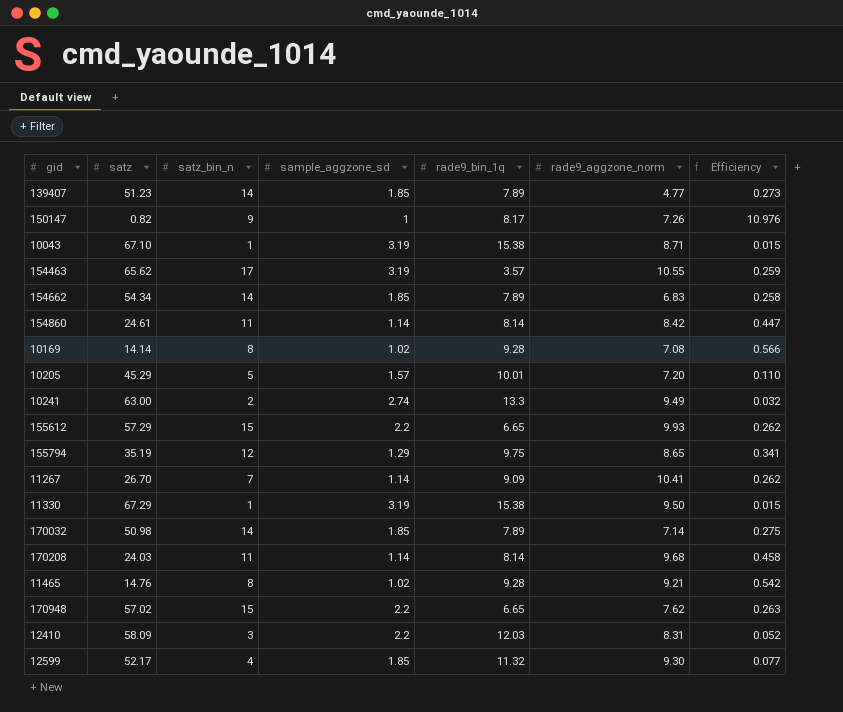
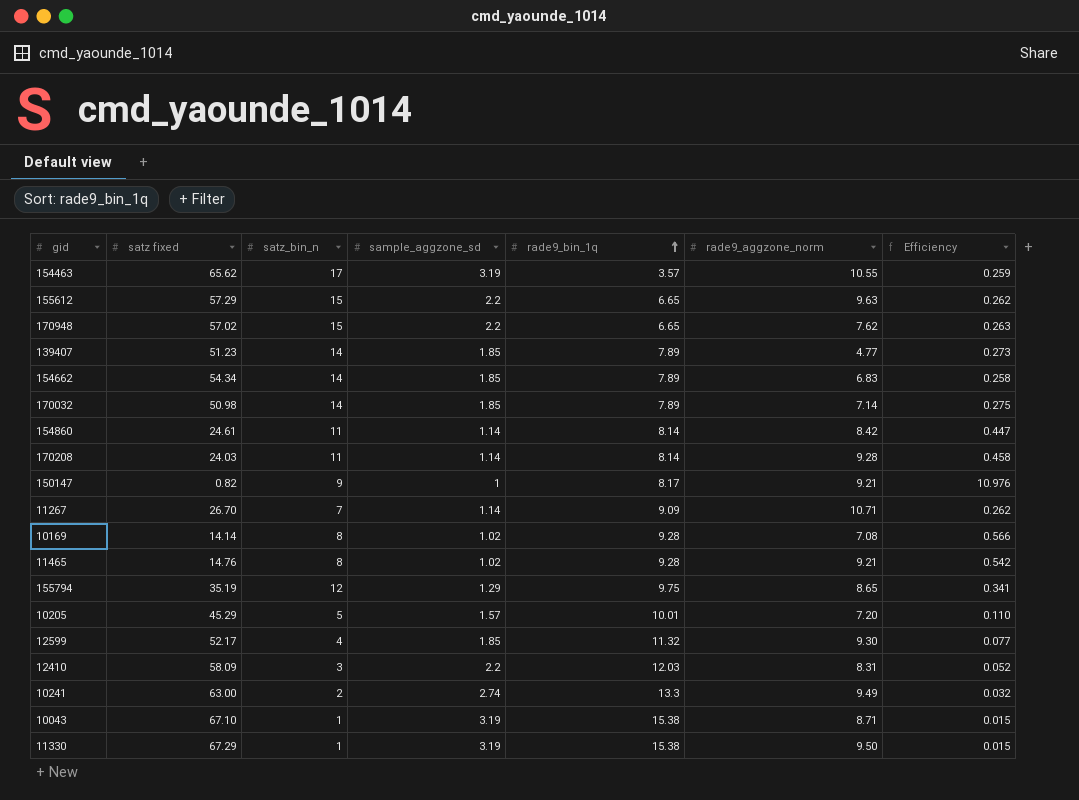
row order: none -> rade9_bin_1q ascending
column name: satz -> satz fixed
155612 | rade9_aggzone_norm: 9.93 -> 9.63
170208 | rade9_aggzone_norm: 9.68 -> 9.28
150147 | rade9_aggzone_norm: 7.26 -> 9.21
11267 | rade9_aggzone_norm: 10.41 -> 10.71

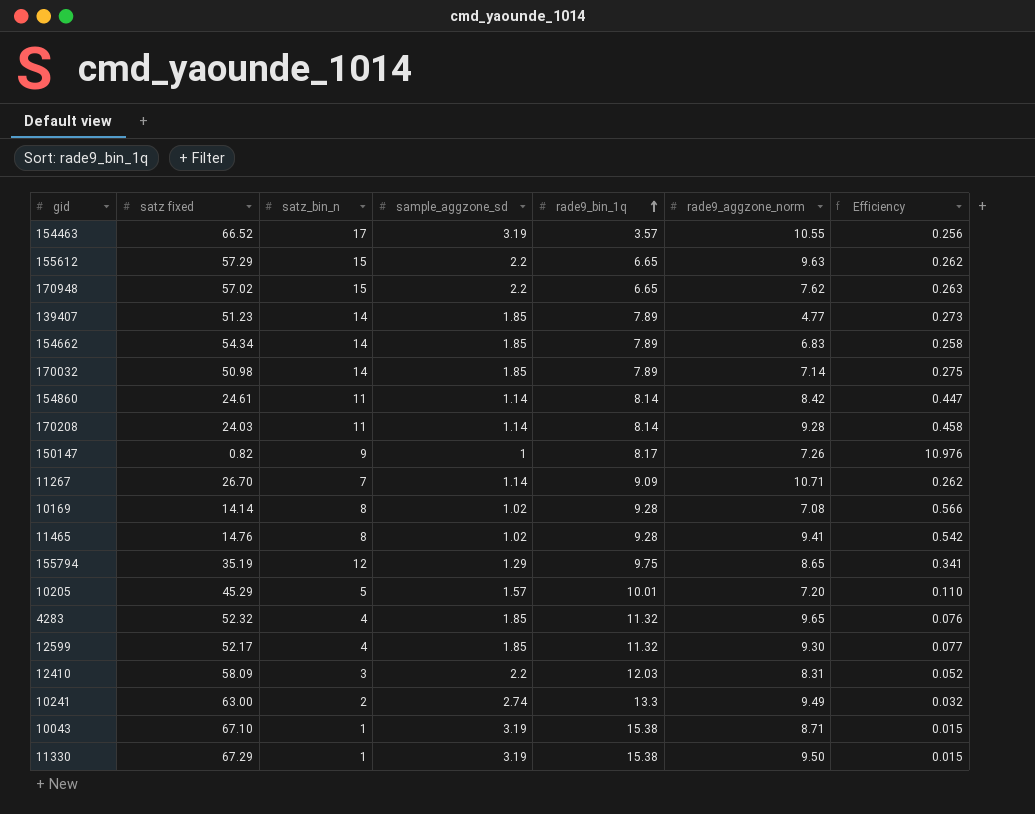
154463 | satz fixed: 65.62 -> 66.52
154463 | Efficiency: 0.259 -> 0.256
150147 | rade9_aggzone_norm: 9.21 -> 7.26
11465 | rade9_aggzone_norm: 9.21 -> 9.41
row 4283: none -> 52.32 | 4 | 1.85 | 11.32 | 9.65 | 0.076

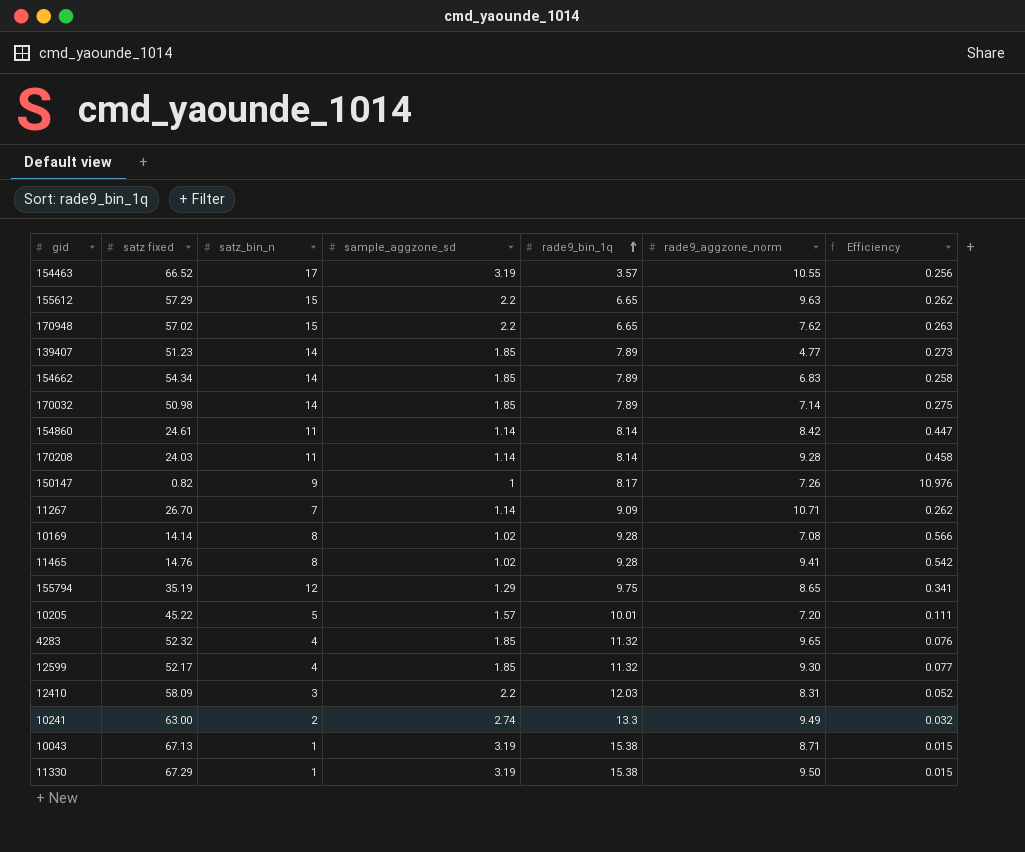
10205 | satz fixed: 45.29 -> 45.22
10205 | Efficiency: 0.110 -> 0.111
10043 | satz fixed: 67.10 -> 67.13

